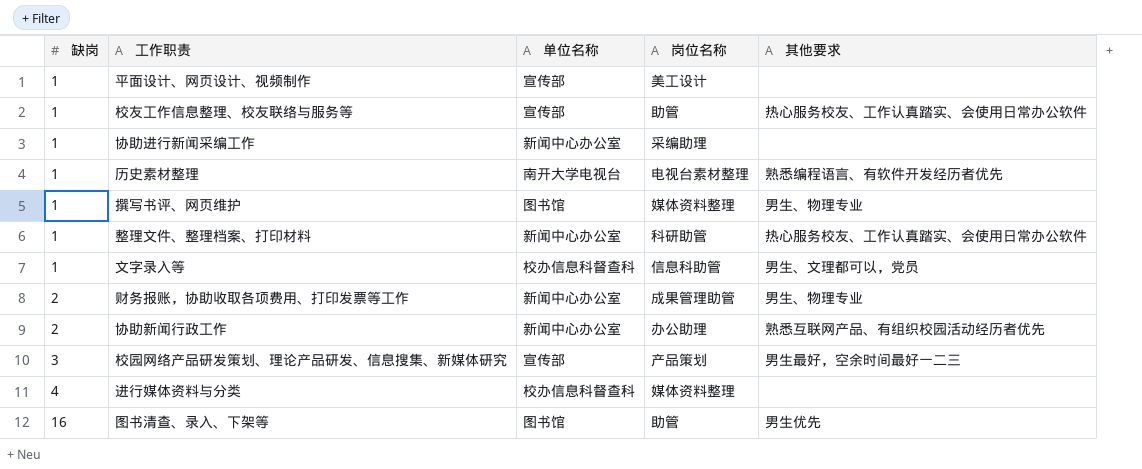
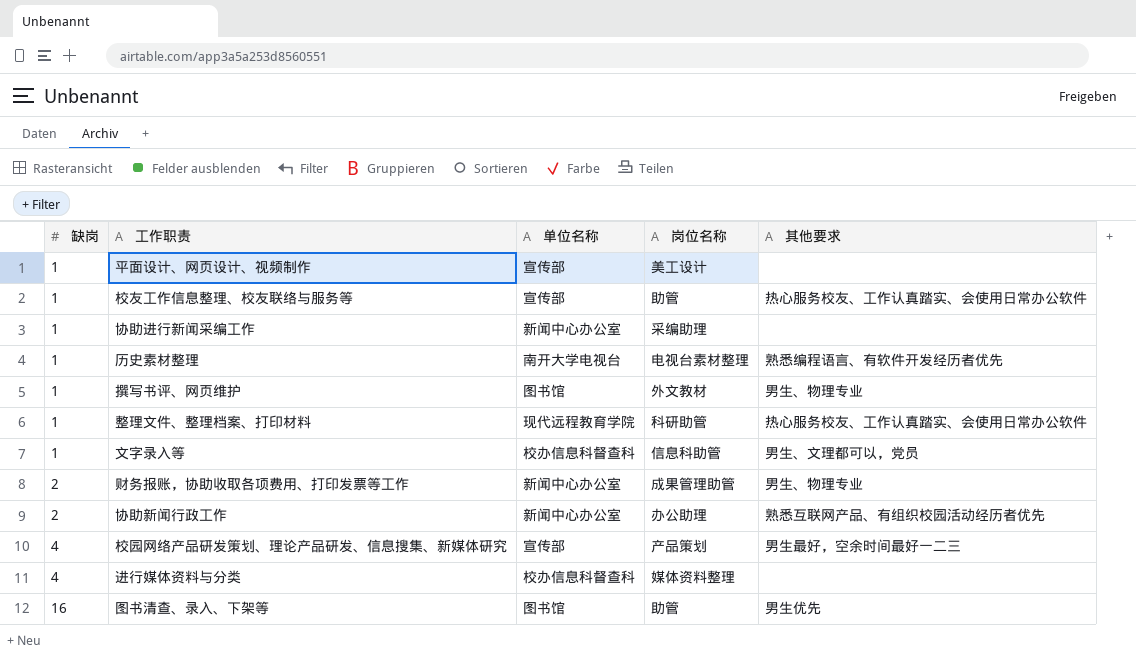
撰写书评、网页维护 | 岗位名称: 媒体资料整理 -> 外文教材
整理文件、整理档案、打印材料 | 单位名称: 新闻中心办公室 -> 现代远程教育学院
校园网络产品研发策划、理论产品研发、信息搜集、新媒体研究 | 缺岗: 3 -> 4

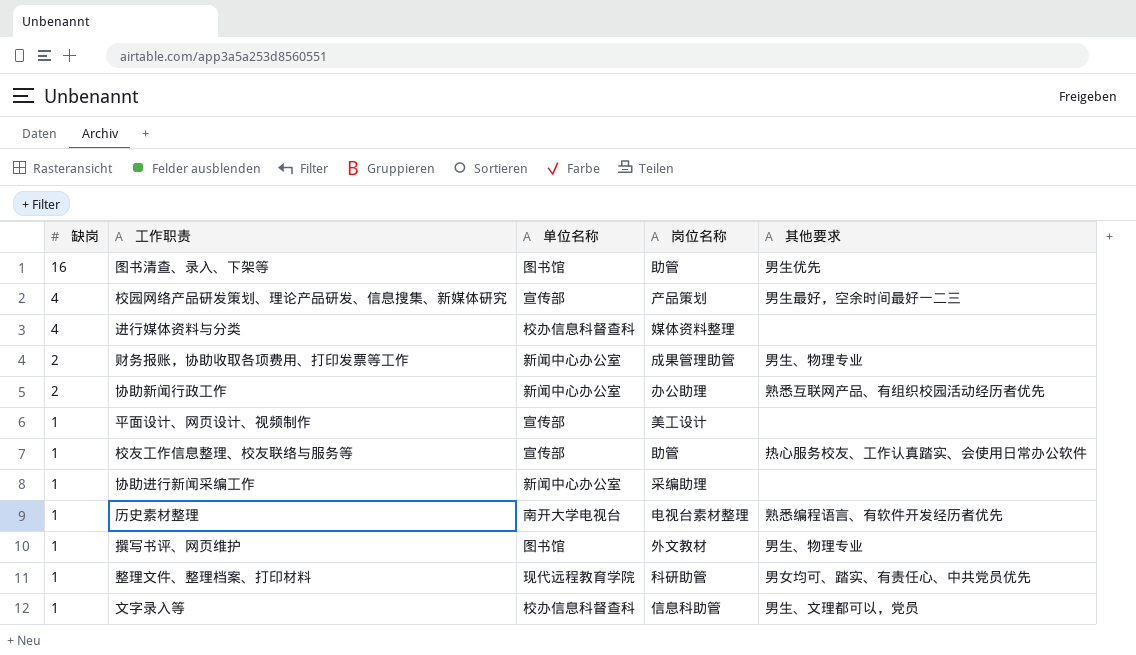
row order: 缺岗 ascending -> 缺岗 descending
整理文件、整理档案、打印材料 | 其他要求: 热心服务校友、工作认真踏实、会使用日常办公软件 -> 男女均可、踏实、有责任心、中共党员优先

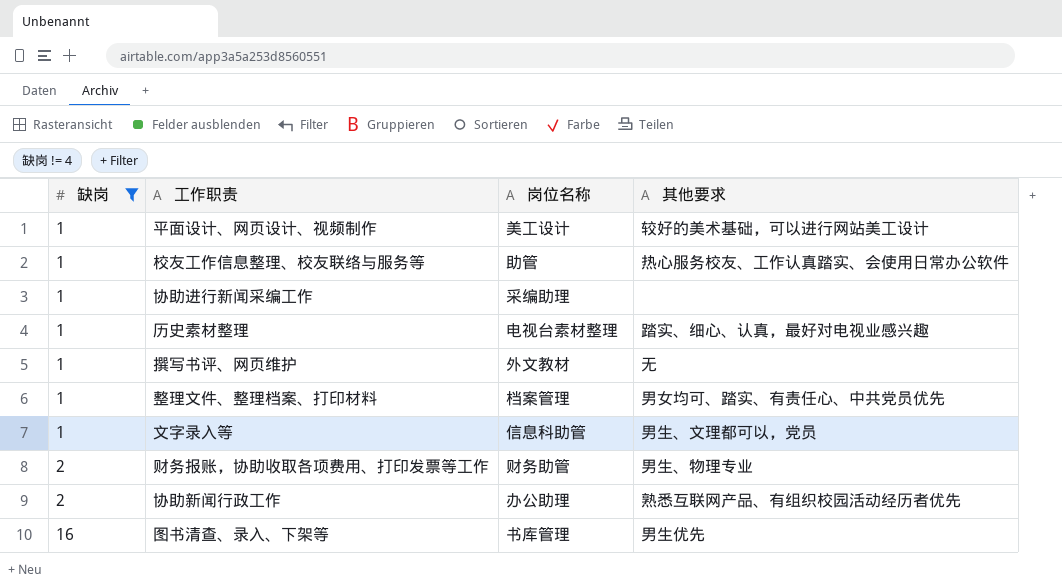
filter: none -> 缺岗 != 4
row order: 缺岗 descending -> 缺岗 ascending
column 单位名称 | position: 3 -> none
平面设计、网页设计、视频制作 | 其他要求: none -> 较好的美术基础，可以进行网站美工设计
历史素材整理 | 其他要求: 熟悉编程语言、有软件开发经历者优先 -> 踏实、细心、认真，最好对电视业感兴趣
撰写书评、网页维护 | 其他要求: 男生、物理专业 -> 无
整理文件、整理档案、打印材料 | 岗位名称: 科研助管 -> 档案管理
财务报账，协助收取各项费用、打印发票等工作 | 岗位名称: 成果管理助管 -> 财务助管
图书清查、录入、下架等 | 岗位名称: 助管 -> 书库管理

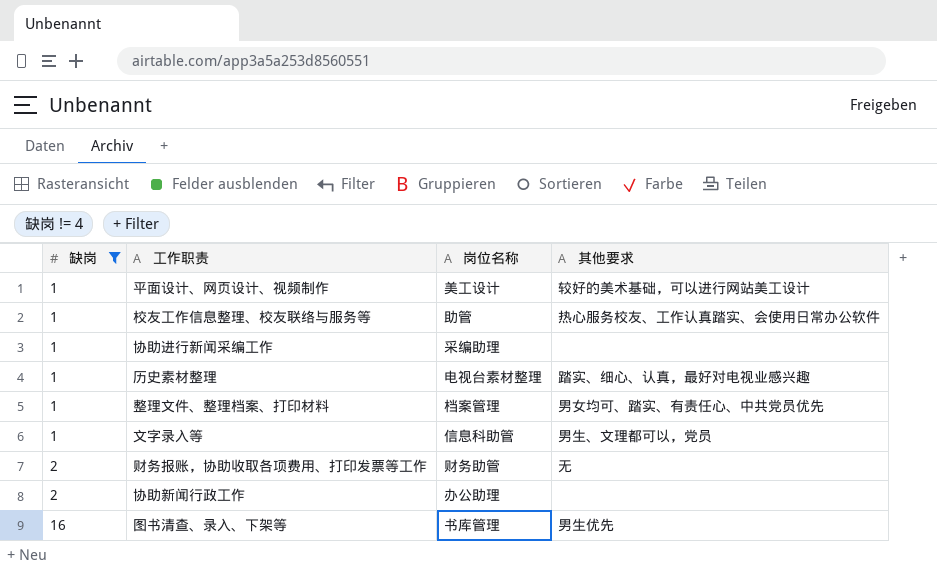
row 撰写书评、网页维护: 1 | 外文教材 | 无 -> none
财务报账，协助收取各项费用、打印发票等工作 | 其他要求: 男生、物理专业 -> 无
协助新闻行政工作 | 其他要求: 熟悉互联网产品、有组织校园活动经历者优先 -> none

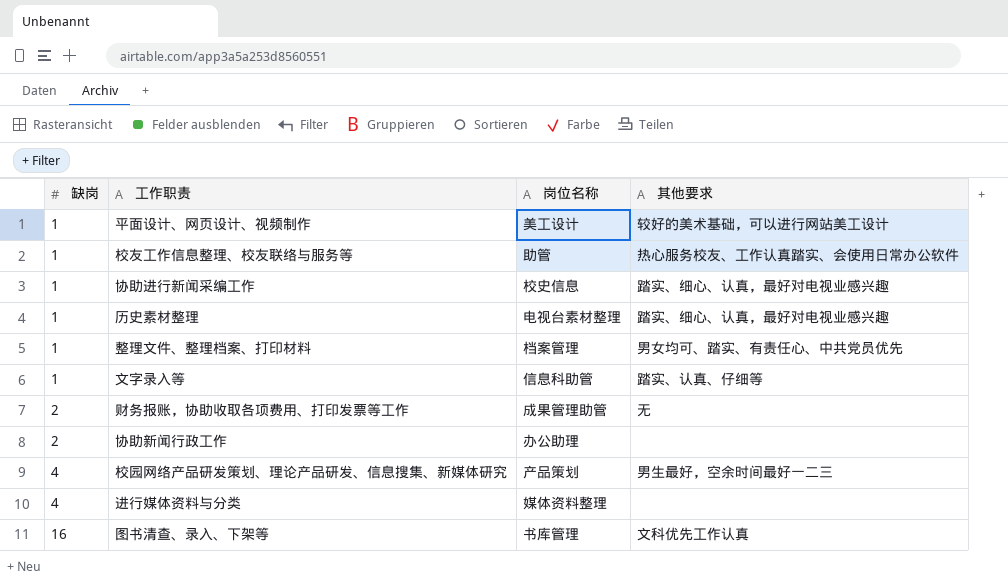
filter: 缺岗 != 4 -> none
协助进行新闻采编工作 | 岗位名称: 采编助理 -> 校史信息
协助进行新闻采编工作 | 其他要求: none -> 踏实、细心、认真，最好对电视业感兴趣
文字录入等 | 其他要求: 男生、文理都可以，党员 -> 踏实、认真、仔细等
财务报账，协助收取各项费用、打印发票等工作 | 岗位名称: 财务助管 -> 成果管理助管
图书清查、录入、下架等 | 其他要求: 男生优先 -> 文科优先工作认真

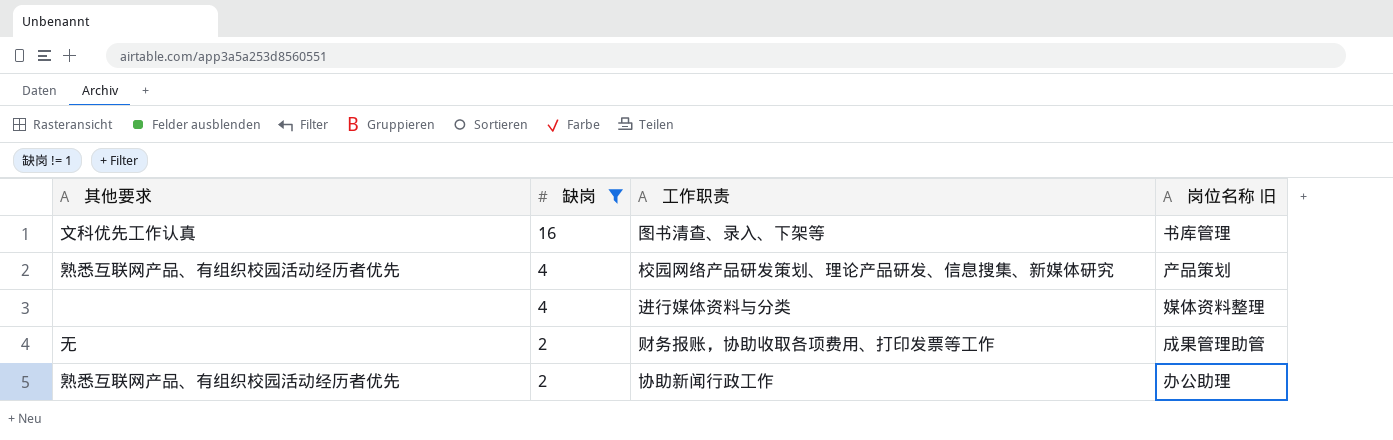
filter: none -> 缺岗 != 1
row order: 缺岗 ascending -> 缺岗 descending
column 其他要求 | position: 4 -> 1
column name: 岗位名称 -> 岗位名称 旧
校园网络产品研发策划、理论产品研发、信息搜集、新媒体研究 | 其他要求: 男生最好，空余时间最好一二三 -> 熟悉互联网产品、有组织校园活动经历者优先
协助新闻行政工作 | 其他要求: none -> 熟悉互联网产品、有组织校园活动经历者优先

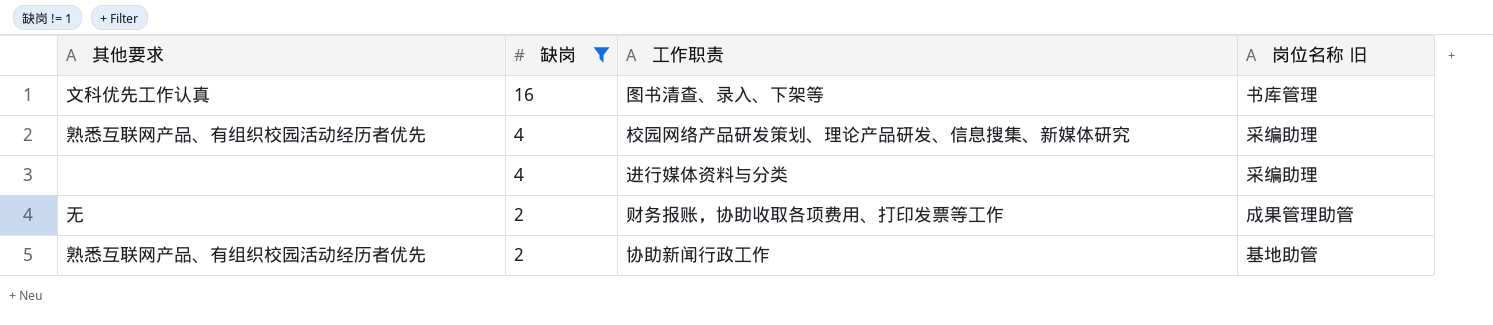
校园网络产品研发策划、理论产品研发、信息搜集、新媒体研究 | 岗位名称 旧: 产品策划 -> 采编助理
进行媒体资料与分类 | 岗位名称 旧: 媒体资料整理 -> 采编助理
协助新闻行政工作 | 岗位名称 旧: 办公助理 -> 基地助管

